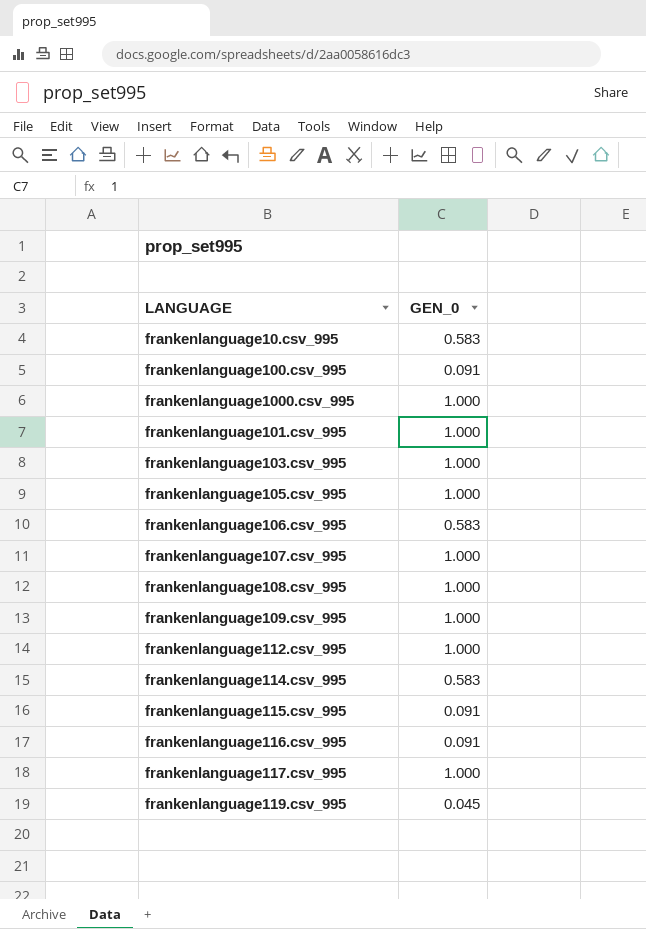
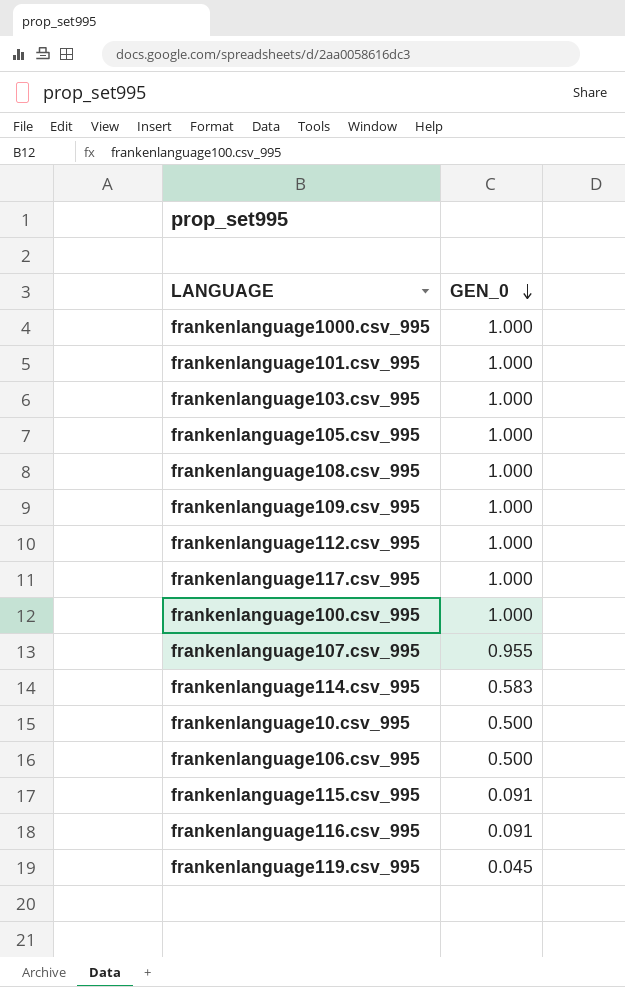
row order: none -> GEN_0 descending
frankenlanguage100.csv_995 | GEN_0: 0.091 -> 1.000
frankenlanguage107.csv_995 | GEN_0: 1.000 -> 0.955
frankenlanguage10.csv_995 | GEN_0: 0.583 -> 0.500
frankenlanguage106.csv_995 | GEN_0: 0.583 -> 0.500

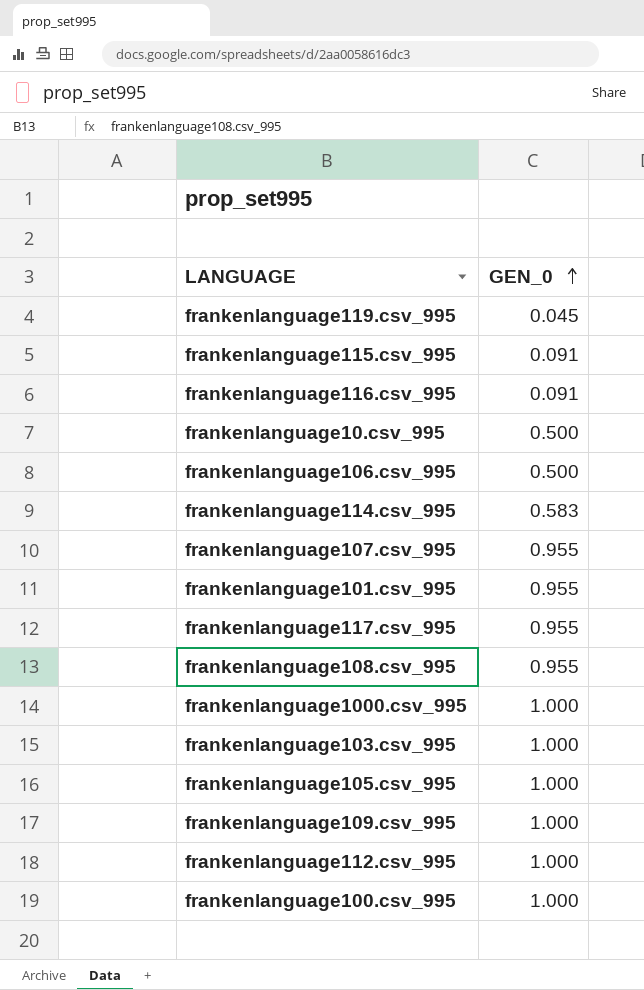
row order: GEN_0 descending -> GEN_0 ascending
frankenlanguage101.csv_995 | GEN_0: 1.000 -> 0.955
frankenlanguage117.csv_995 | GEN_0: 1.000 -> 0.955
frankenlanguage108.csv_995 | GEN_0: 1.000 -> 0.955

